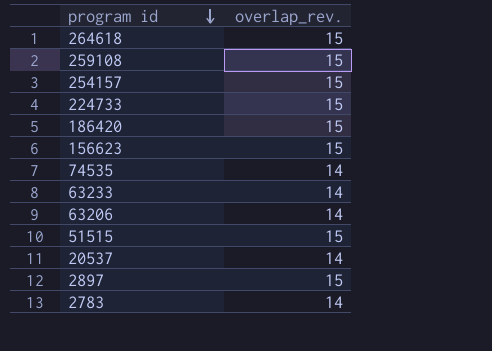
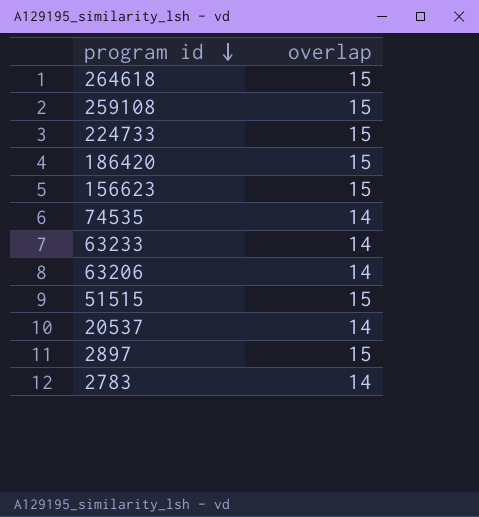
column name: overlap_rev. -> overlap
row 254157: 15 -> none

